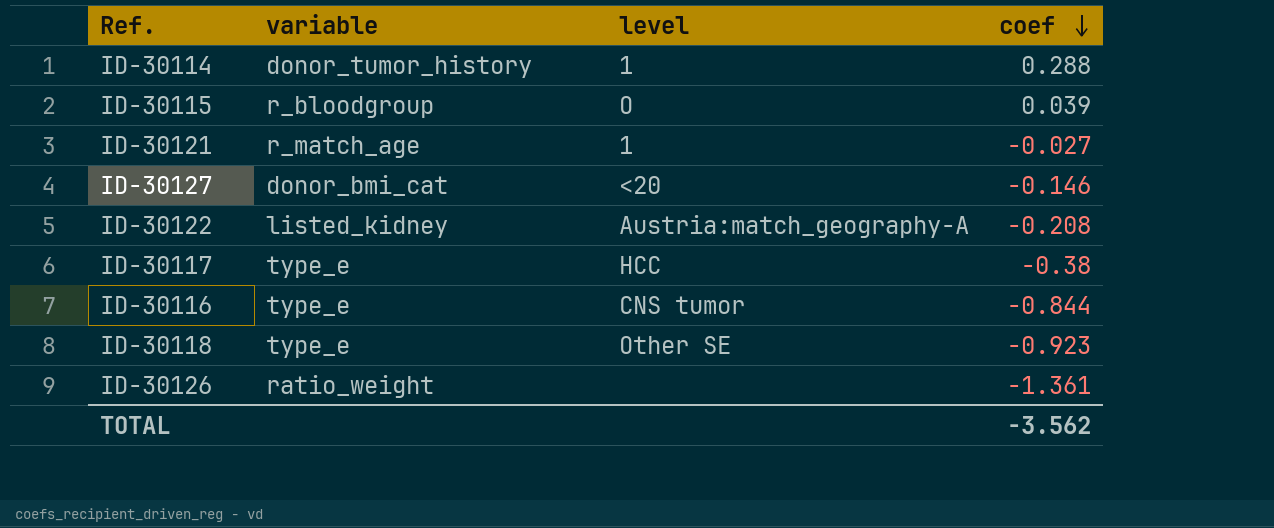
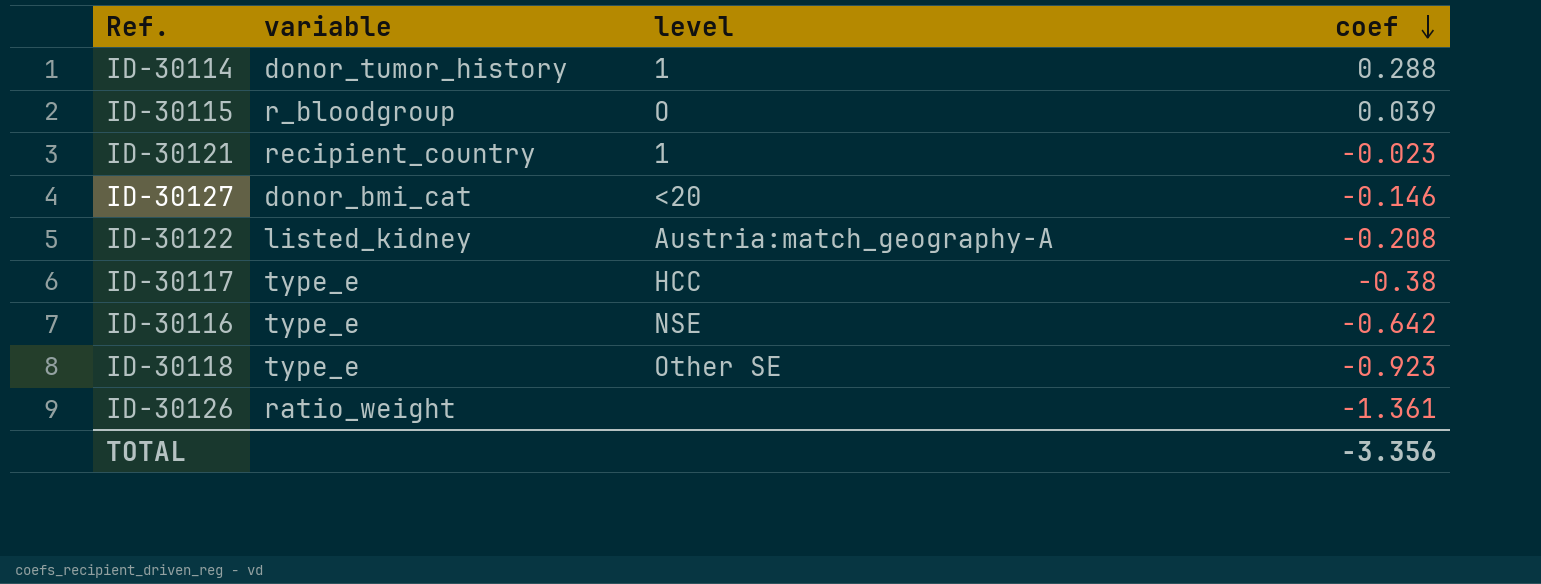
ID-30121 | variable: r_match_age -> recipient_country
ID-30121 | coef: -0.027 -> -0.023
ID-30116 | level: CNS tumor -> NSE
ID-30116 | coef: -0.844 -> -0.642
TOTAL | coef: -3.562 -> -3.356

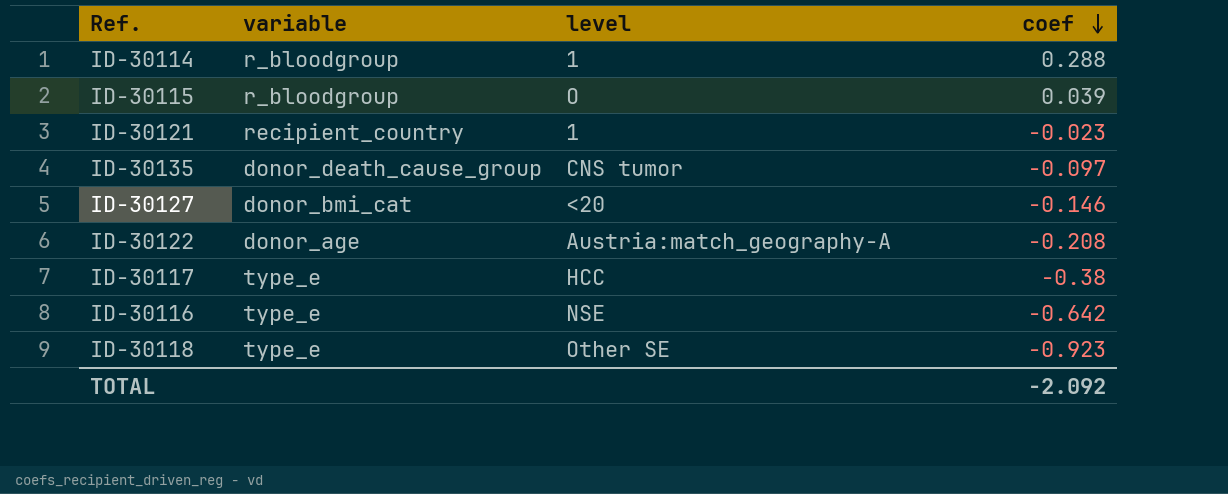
row ID-30126: ratio_weight | none | -1.361 -> none
ID-30114 | variable: donor_tumor_history -> r_bloodgroup
row ID-30135: none -> donor_death_cause_group | CNS tumor | -0.097
ID-30122 | variable: listed_kidney -> donor_age
TOTAL | coef: -3.356 -> -2.092

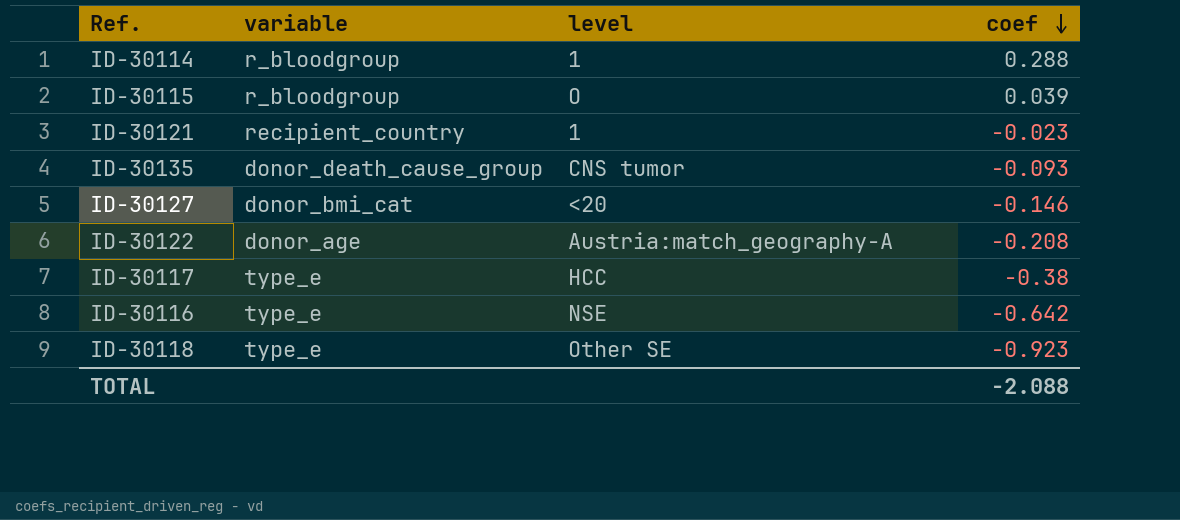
ID-30135 | coef: -0.097 -> -0.093
TOTAL | coef: -2.092 -> -2.088

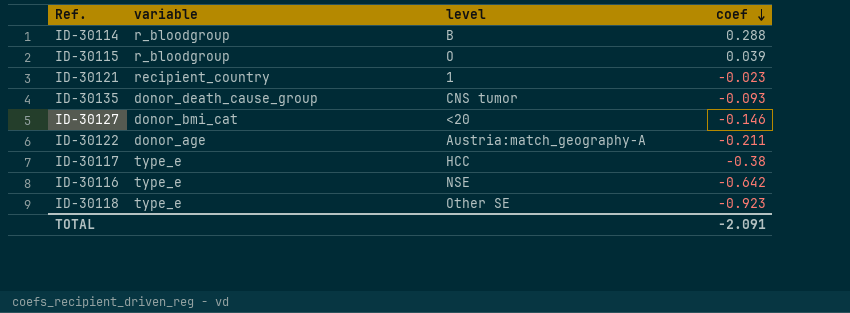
ID-30114 | level: 1 -> B
ID-30122 | coef: -0.208 -> -0.211
TOTAL | coef: -2.088 -> -2.091

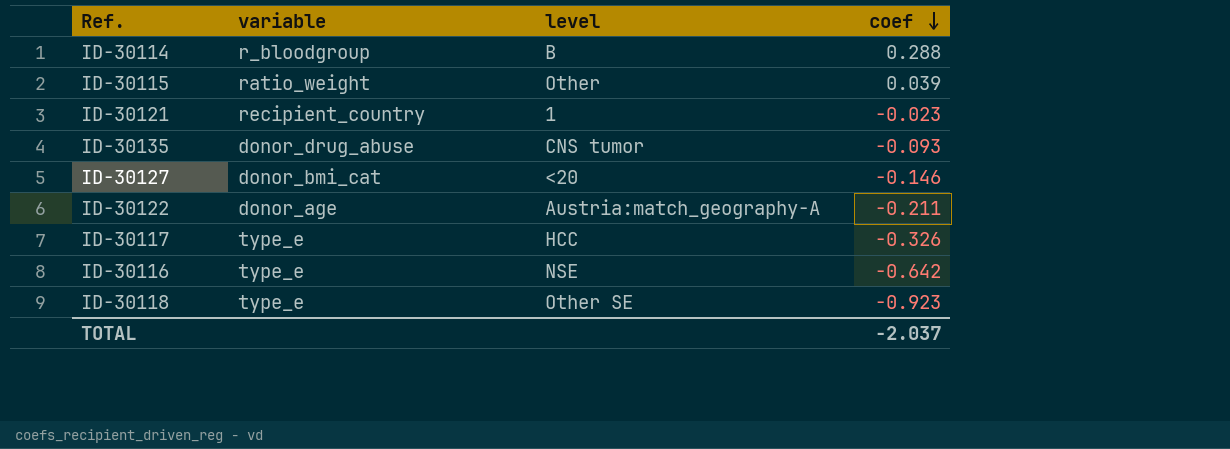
ID-30115 | variable: r_bloodgroup -> ratio_weight
ID-30115 | level: O -> Other
ID-30135 | variable: donor_death_cause_group -> donor_drug_abuse
ID-30117 | coef: -0.38 -> -0.326
TOTAL | coef: -2.091 -> -2.037

